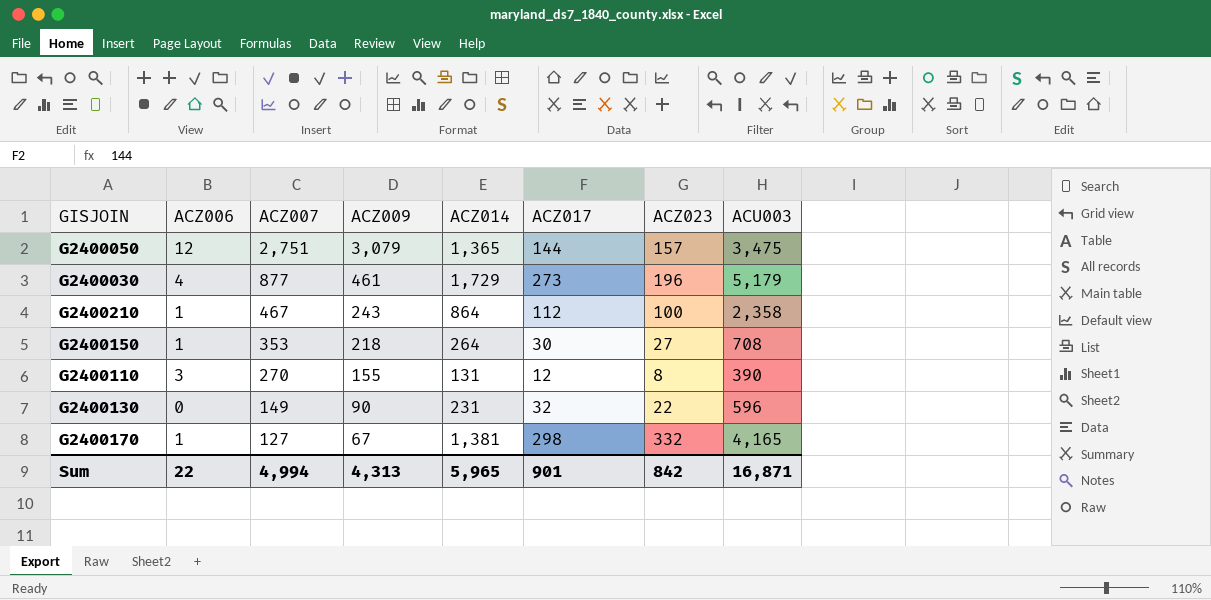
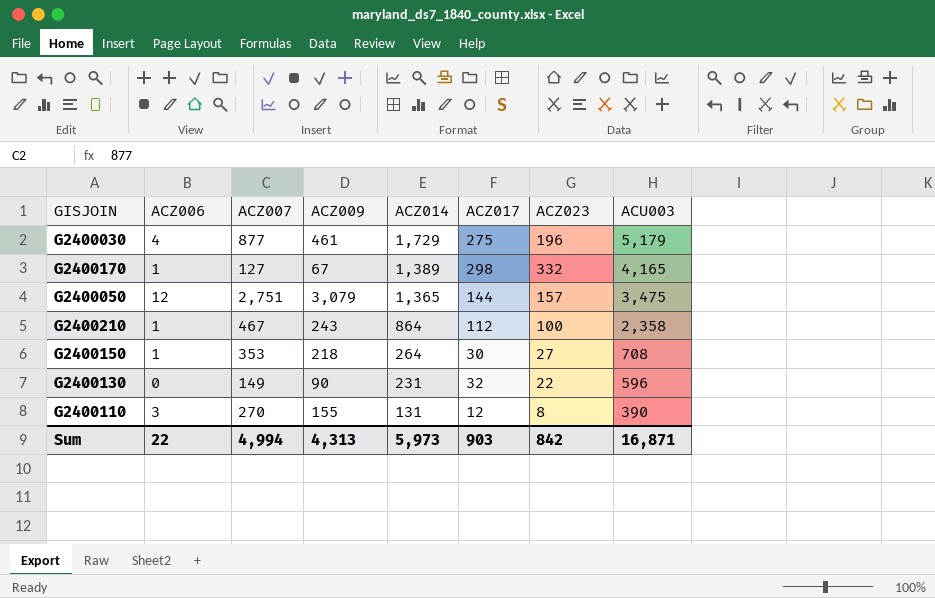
row order: ACZ007 descending -> ACZ014 descending
G2400030 | ACZ017: 273 -> 275
G2400170 | ACZ014: 1,381 -> 1,389
Sum | ACZ014: 5,965 -> 5,973
Sum | ACZ017: 901 -> 903

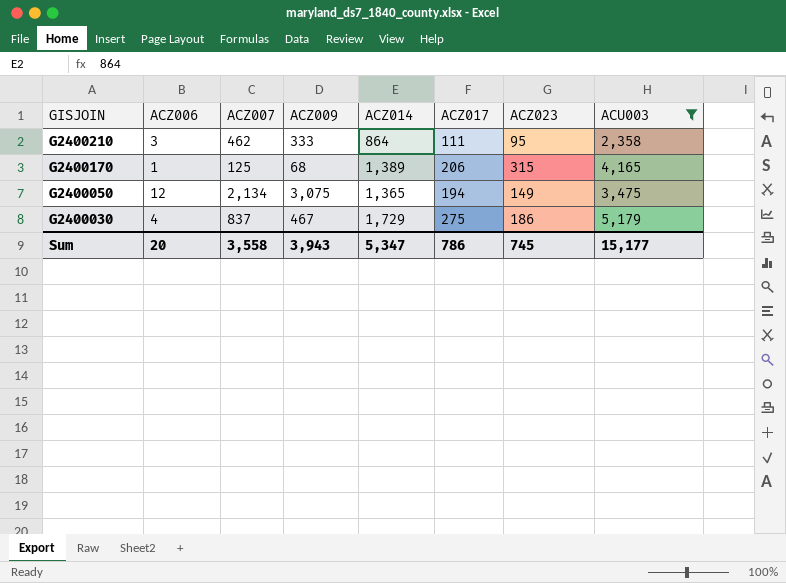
filter: none -> ACU003 >= 2,358
row order: ACZ014 descending -> GISJOIN descending
G2400210 | ACZ006: 1 -> 3
G2400210 | ACZ007: 467 -> 462
G2400210 | ACZ009: 243 -> 333
G2400210 | ACZ017: 112 -> 111
G2400210 | ACZ023: 100 -> 95
G2400170 | ACZ007: 127 -> 125
G2400170 | ACZ009: 67 -> 68
G2400170 | ACZ017: 298 -> 206
G2400170 | ACZ023: 332 -> 315
G2400050 | ACZ007: 2,751 -> 2,134
G2400050 | ACZ009: 3,079 -> 3,075
G2400050 | ACZ017: 144 -> 194
G2400050 | ACZ023: 157 -> 149
G2400030 | ACZ007: 877 -> 837
G2400030 | ACZ009: 461 -> 467
G2400030 | ACZ023: 196 -> 186
Sum | ACZ006: 22 -> 20
Sum | ACZ007: 4,994 -> 3,558
Sum | ACZ009: 4,313 -> 3,943
Sum | ACZ014: 5,973 -> 5,347
Sum | ACZ017: 903 -> 786
Sum | ACZ023: 842 -> 745
Sum | ACU003: 16,871 -> 15,177

